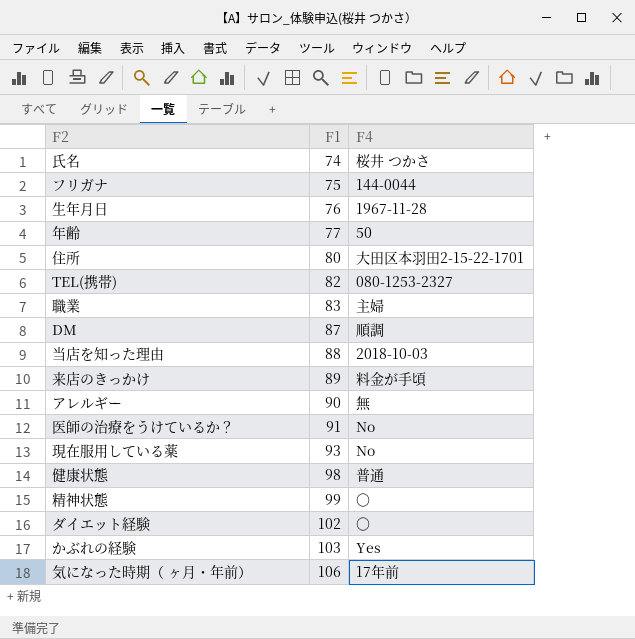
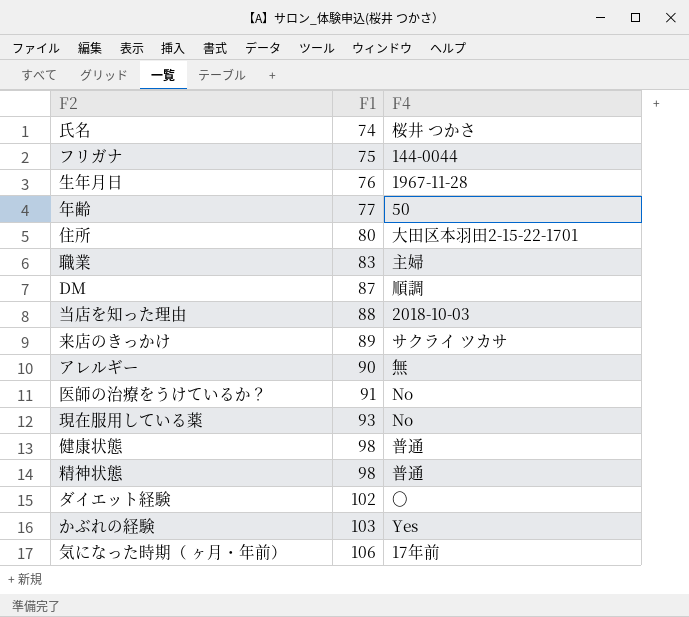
row TEL(携帯): 82 | 080-1253-2327 -> none
来店のきっかけ | F4: 料金が手頃 -> サクライ ツカサ
精神状態 | F1: 99 -> 98
精神状態 | F4: 〇 -> 普通

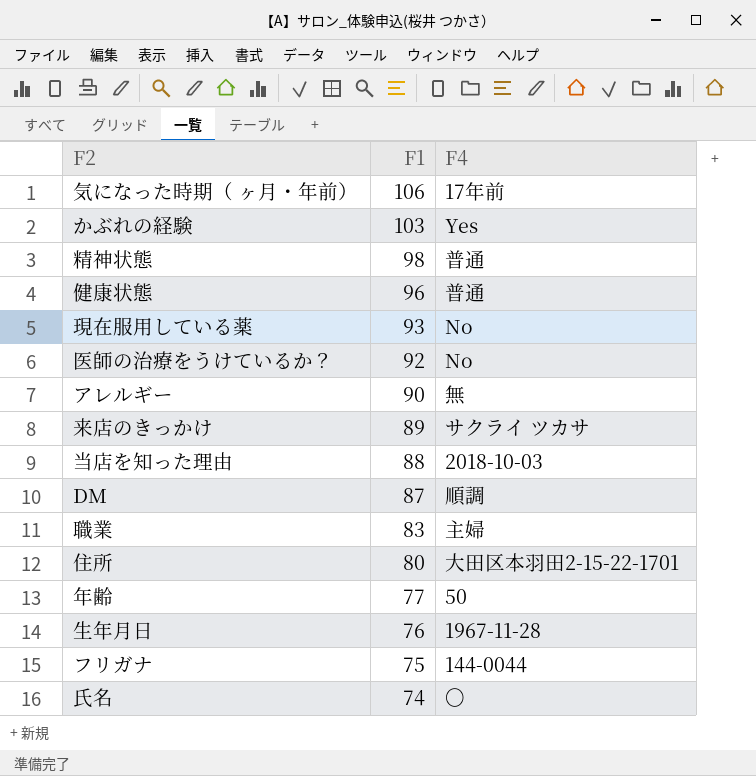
row order: F1 ascending -> F1 descending
row ダイエット経験: 102 | 〇 -> none
健康状態 | F1: 98 -> 96
医師の治療をうけているか？ | F1: 91 -> 92
氏名 | F4: 桜井 つかさ -> 〇

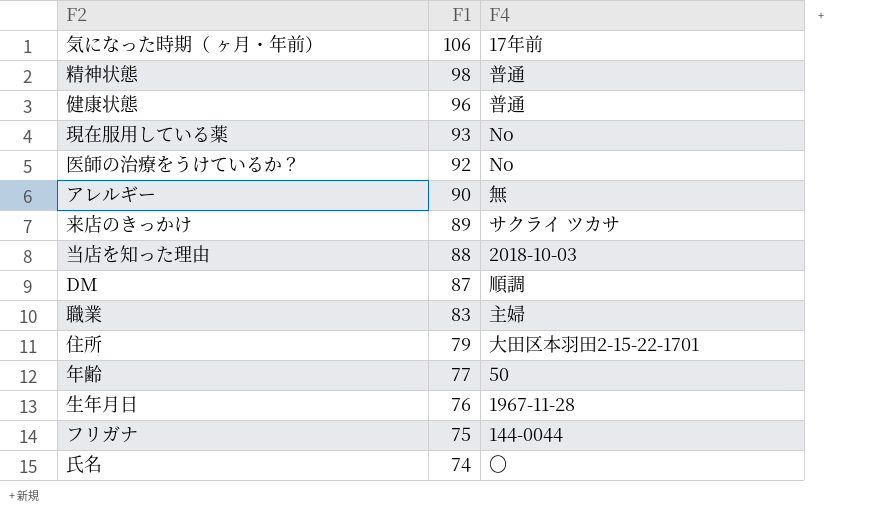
row かぶれの経験: 103 | Yes -> none
住所 | F1: 80 -> 79

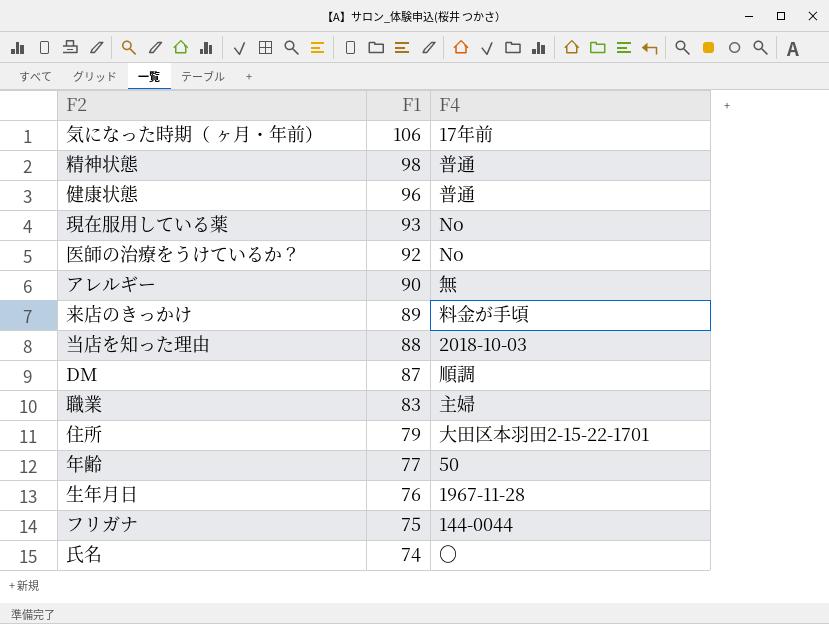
来店のきっかけ | F4: サクライ ツカサ -> 料金が手頃

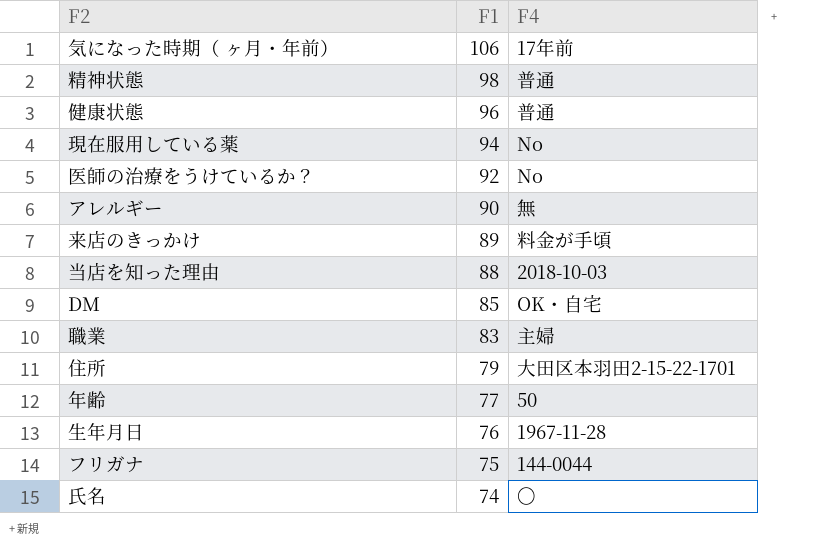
現在服用している薬 | F1: 93 -> 94
DM | F1: 87 -> 85
DM | F4: 順調 -> OK・自宅

